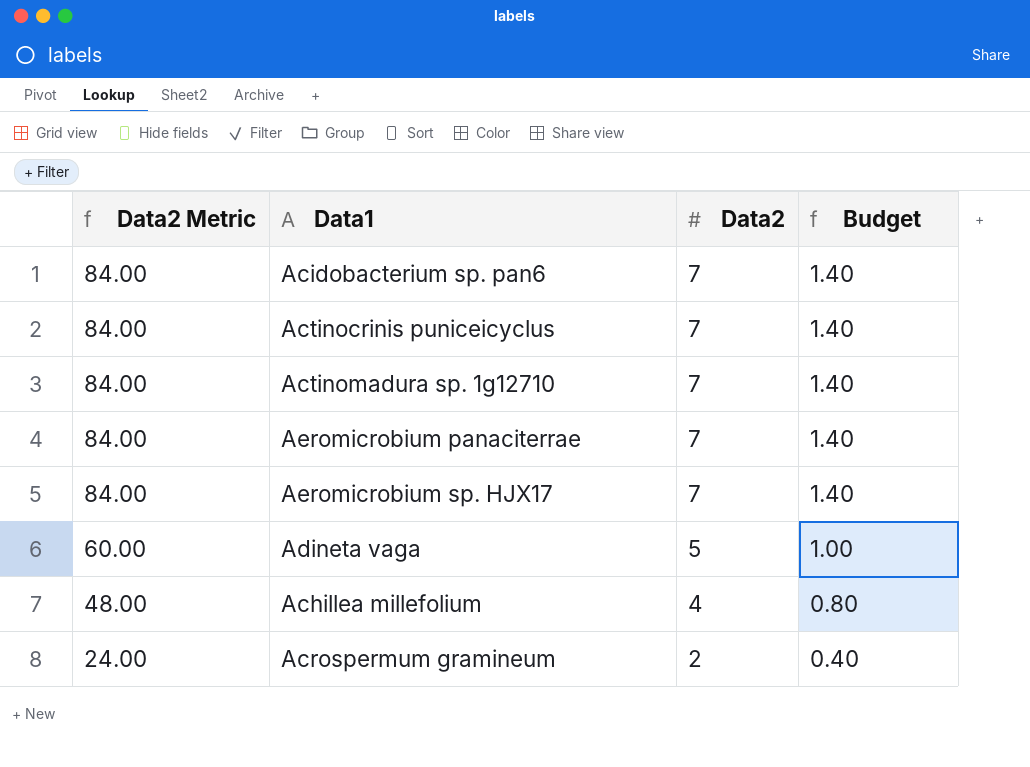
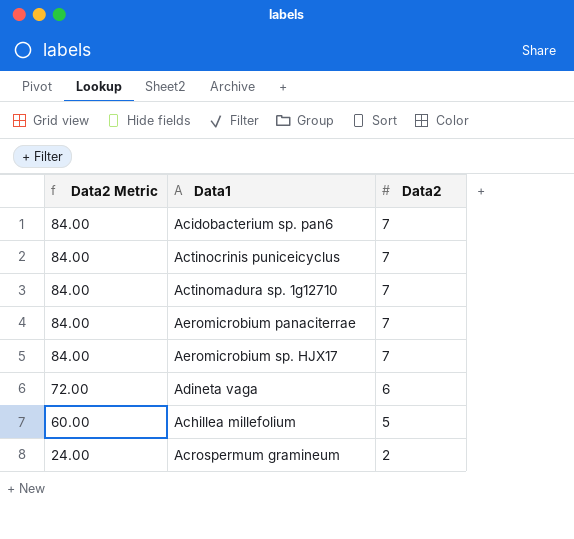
column Budget | formula: [Data2] * 0.2 -> none
Adineta vaga | Data2 Metric: 60.00 -> 72.00
Adineta vaga | Data2: 5 -> 6
Achillea millefolium | Data2 Metric: 48.00 -> 60.00
Achillea millefolium | Data2: 4 -> 5

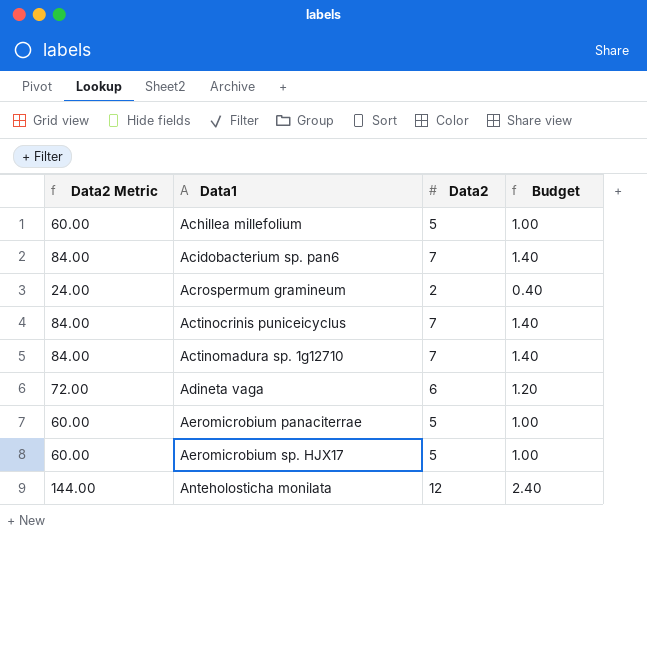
row order: Data2 Metric descending -> Data1 ascending
column Budget | formula: none -> [Data2] * 0.2
Aeromicrobium panaciterrae | Data2 Metric: 84.00 -> 60.00
Aeromicrobium panaciterrae | Data2: 7 -> 5
Aeromicrobium sp. HJX17 | Data2 Metric: 84.00 -> 60.00
Aeromicrobium sp. HJX17 | Data2: 7 -> 5
row Anteholosticha monilata: none -> 144.00 | 12 | 2.40

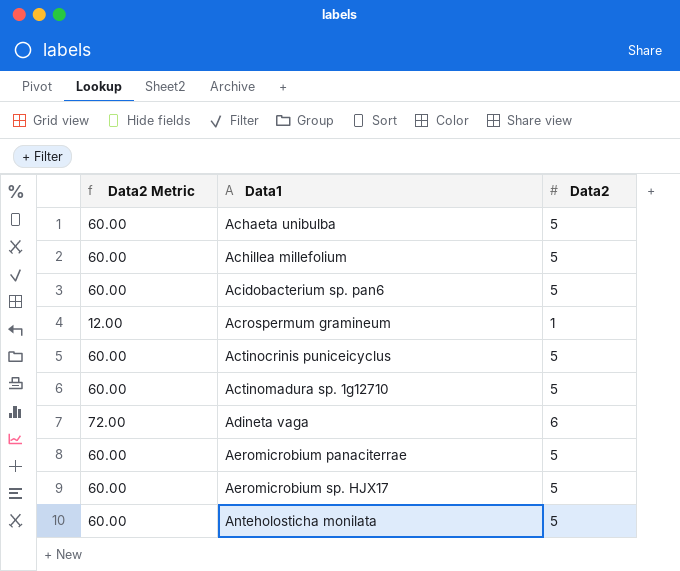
column Budget | formula: [Data2] * 0.2 -> none
row Achaeta unibulba: none -> 60.00 | 5
Acidobacterium sp. pan6 | Data2 Metric: 84.00 -> 60.00
Acidobacterium sp. pan6 | Data2: 7 -> 5
Acrospermum gramineum | Data2 Metric: 24.00 -> 12.00
Acrospermum gramineum | Data2: 2 -> 1
Actinocrinis puniceicyclus | Data2 Metric: 84.00 -> 60.00
Actinocrinis puniceicyclus | Data2: 7 -> 5
Actinomadura sp. 1g12710 | Data2 Metric: 84.00 -> 60.00
Actinomadura sp. 1g12710 | Data2: 7 -> 5
Anteholosticha monilata | Data2 Metric: 144.00 -> 60.00
Anteholosticha monilata | Data2: 12 -> 5

